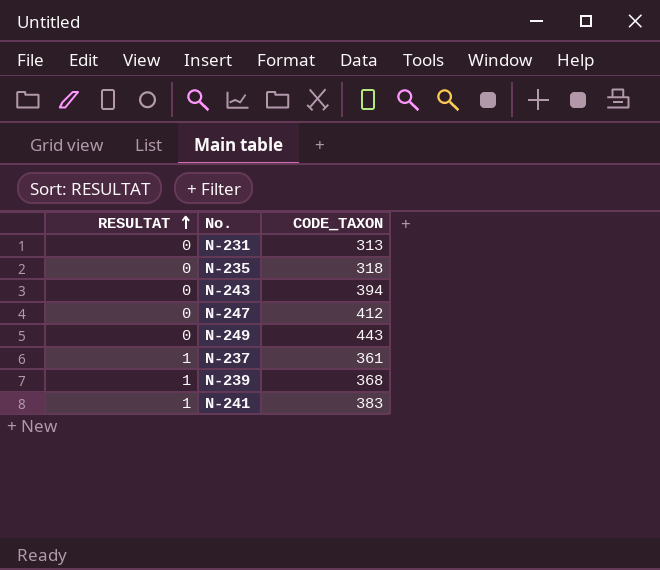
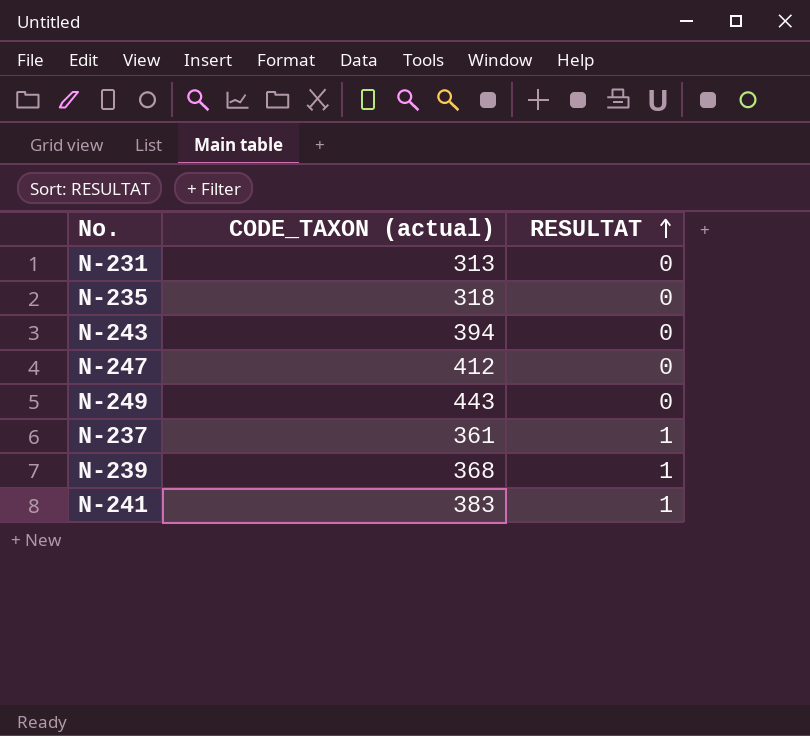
column name: CODE_TAXON -> CODE_TAXON (actual)
column RESULTAT | position: 1 -> 3

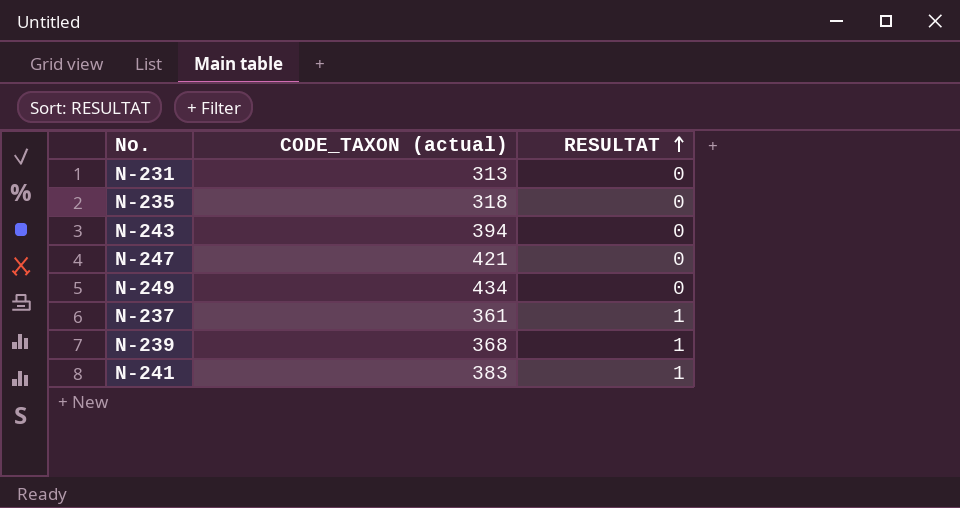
N-247 | CODE_TAXON (actual): 412 -> 421
N-249 | CODE_TAXON (actual): 443 -> 434

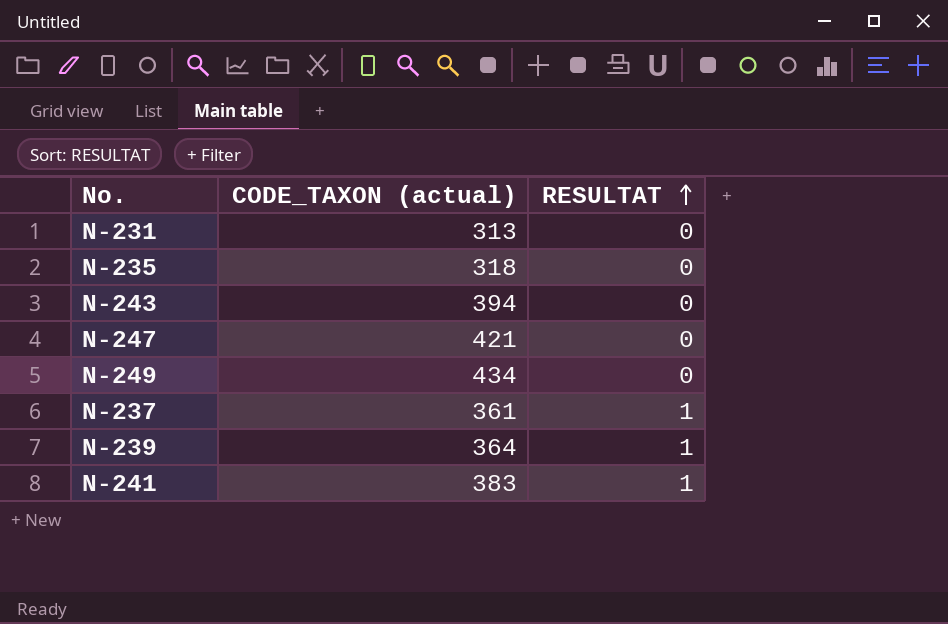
N-239 | CODE_TAXON (actual): 368 -> 364

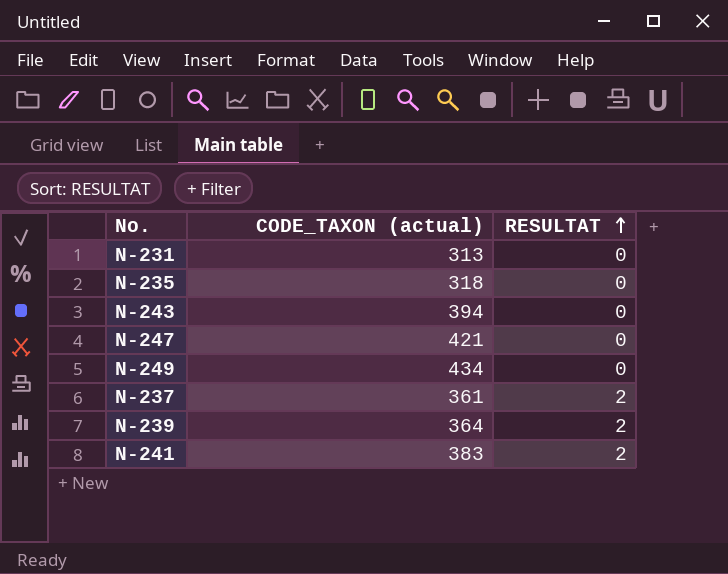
N-237 | RESULTAT: 1 -> 2
N-239 | RESULTAT: 1 -> 2
N-241 | RESULTAT: 1 -> 2

